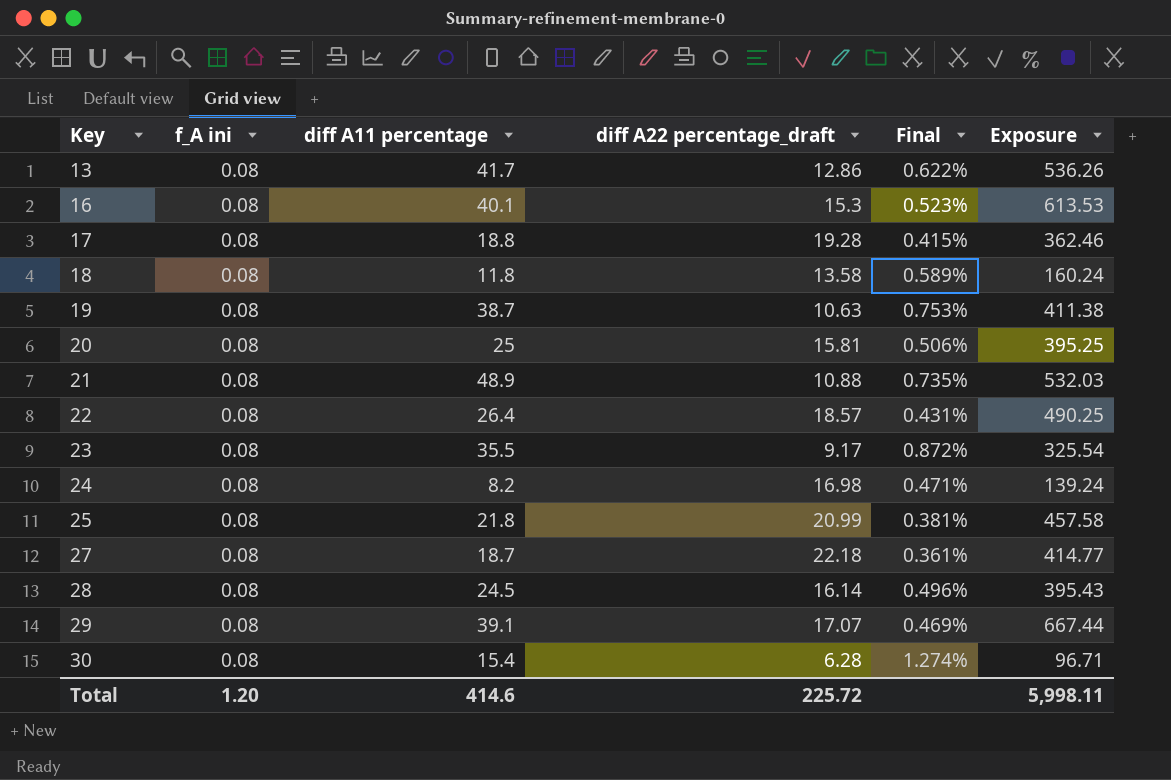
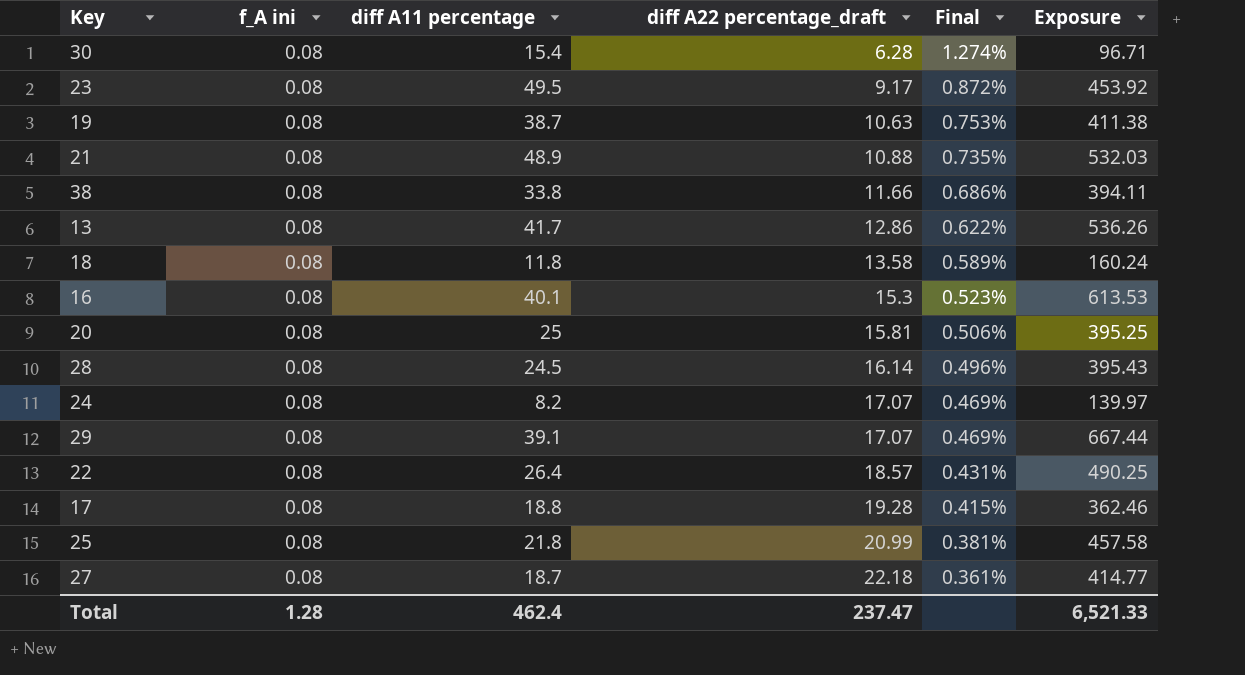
row order: Key ascending -> diff A22 percentage_draft ascending
23 | diff A11 percentage: 35.5 -> 49.5
23 | Exposure: 325.54 -> 453.92
row 38: none -> 0.08 | 33.8 | 11.66 | 0.686% | 394.11
24 | diff A22 percentage_draft: 16.98 -> 17.07
24 | Final: 0.471% -> 0.469%
24 | Exposure: 139.24 -> 139.97
Total | f_A ini: 1.20 -> 1.28
Total | diff A11 percentage: 414.6 -> 462.4
Total | diff A22 percentage_draft: 225.72 -> 237.47
Total | Exposure: 5,998.11 -> 6,521.33

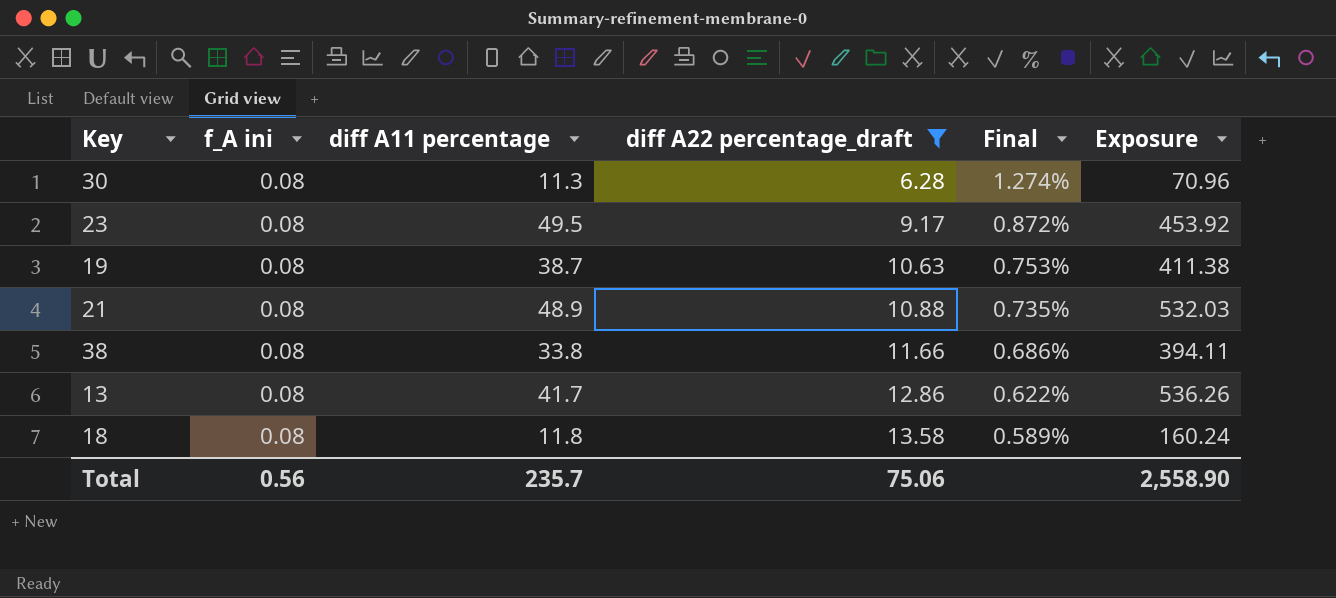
filter: none -> diff A22 percentage_draft <= 13.58
30 | diff A11 percentage: 15.4 -> 11.3
30 | Exposure: 96.71 -> 70.96
Total | f_A ini: 1.28 -> 0.56
Total | diff A11 percentage: 462.4 -> 235.7
Total | diff A22 percentage_draft: 237.47 -> 75.06
Total | Exposure: 6,521.33 -> 2,558.90

